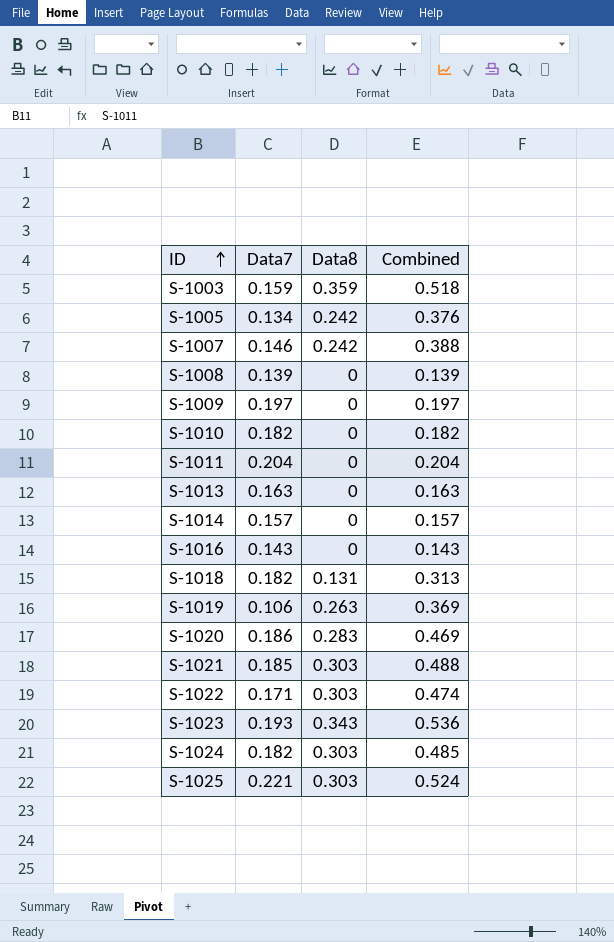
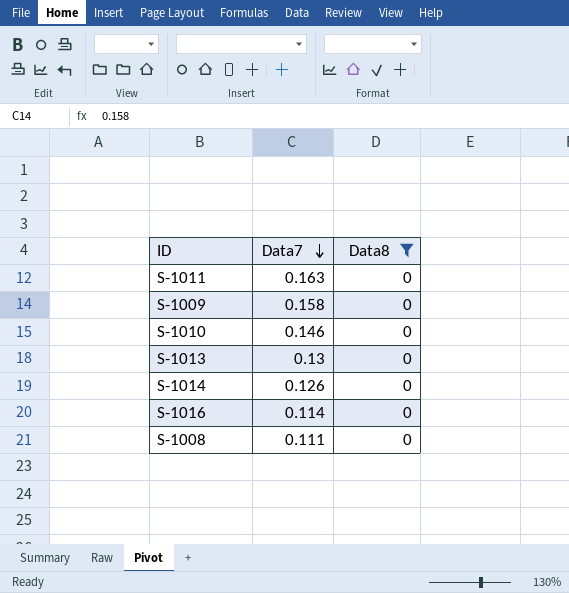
filter: none -> Data8 = 0
row order: ID ascending -> Data7 descending
column Combined | formula: [Data7] + [Data8] -> none
S-1011 | Data7: 0.204 -> 0.163
S-1009 | Data7: 0.197 -> 0.158
S-1010 | Data7: 0.182 -> 0.146
S-1013 | Data7: 0.163 -> 0.13
S-1014 | Data7: 0.157 -> 0.126
S-1016 | Data7: 0.143 -> 0.114
S-1008 | Data7: 0.139 -> 0.111

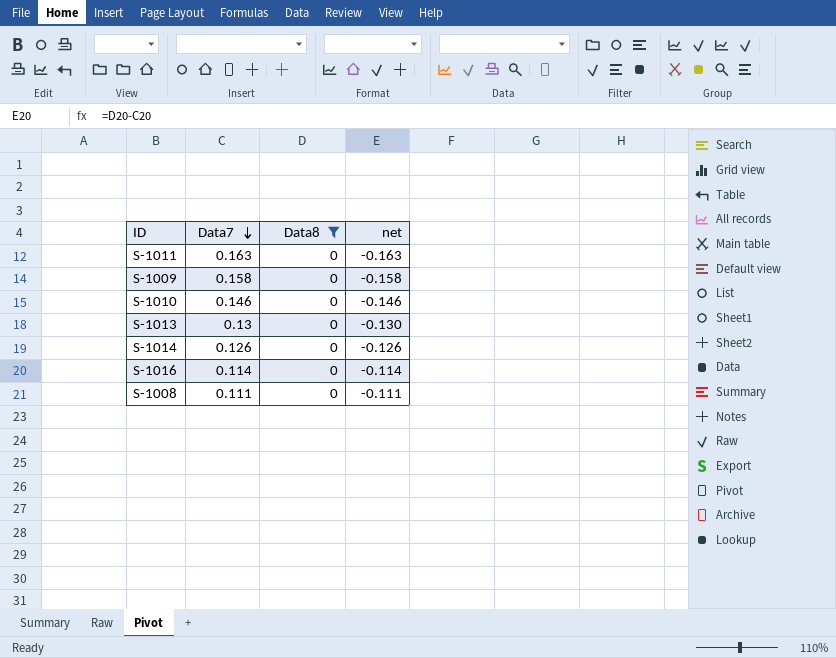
column net | formula: none -> [Data8] - [Data7]

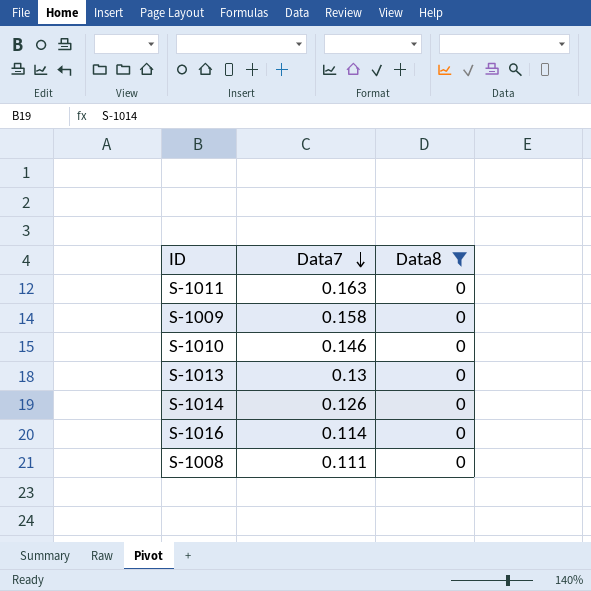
column net | formula: [Data8] - [Data7] -> none

